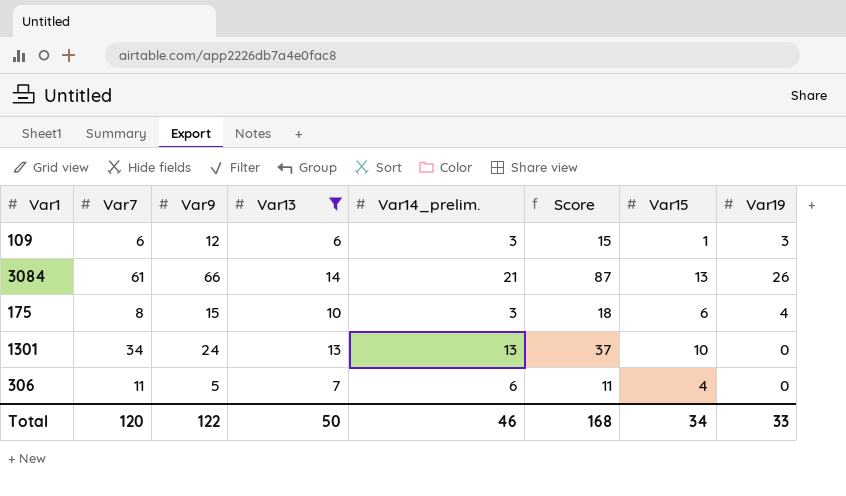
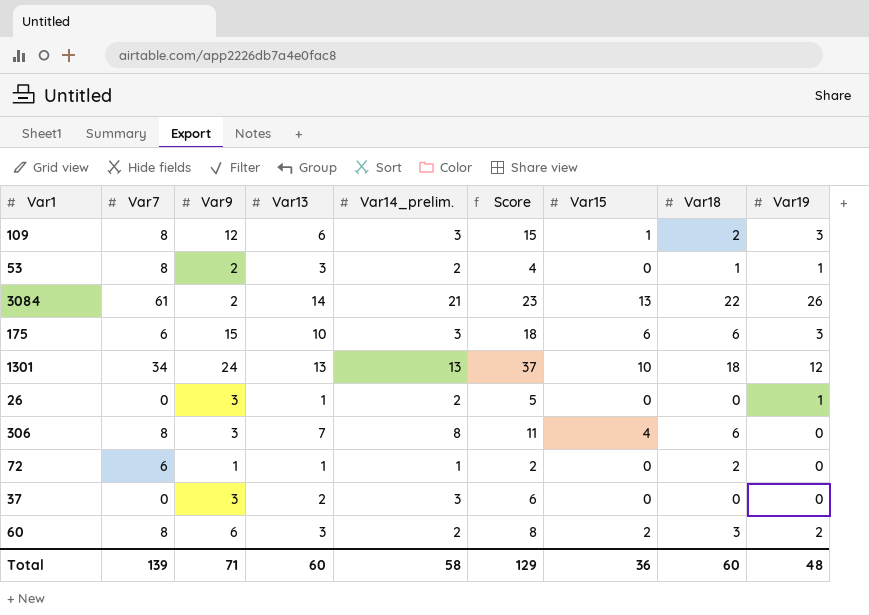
filter: Var13 >= 6 -> none
column Var18 | position: none -> 8
109 | Var7: 6 -> 8
3084 | Var9: 66 -> 2
3084 | Score: 87 -> 23
175 | Var7: 8 -> 6
175 | Var19: 4 -> 3
1301 | Var19: 0 -> 12
306 | Var7: 11 -> 8
306 | Var9: 5 -> 3
306 | Var14_prelim.: 6 -> 8
Total | Var7: 120 -> 139
Total | Var9: 122 -> 71
Total | Var13: 50 -> 60
Total | Var14_prelim.: 46 -> 58
Total | Score: 168 -> 129
Total | Var15: 34 -> 36
Total | Var19: 33 -> 48

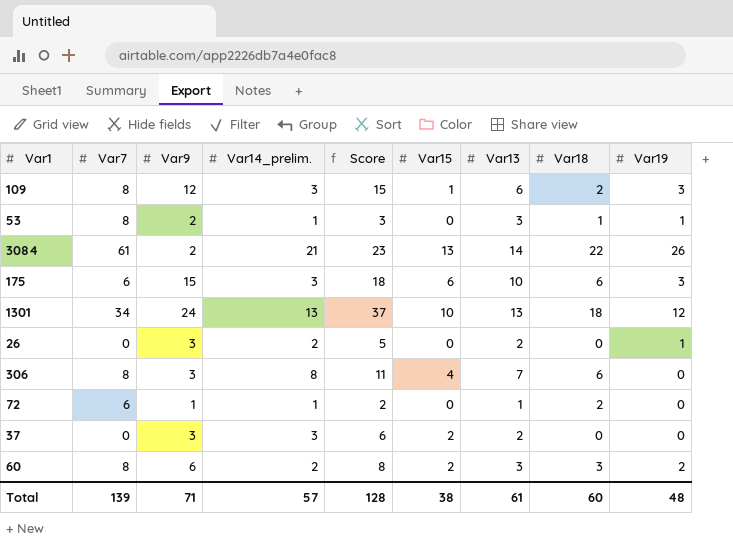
column Var13 | position: 4 -> 7
53 | Var14_prelim.: 2 -> 1
53 | Score: 4 -> 3
26 | Var13: 1 -> 2
37 | Var15: 0 -> 2
Total | Var14_prelim.: 58 -> 57
Total | Score: 129 -> 128
Total | Var15: 36 -> 38
Total | Var13: 60 -> 61

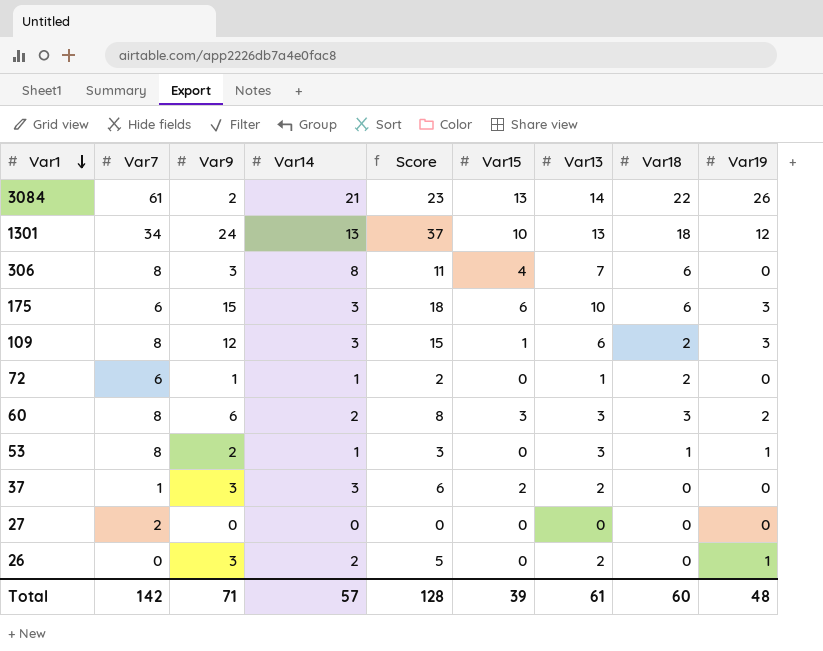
row order: none -> Var1 descending
column name: Var14_prelim. -> Var14
60 | Var15: 2 -> 3
37 | Var7: 0 -> 1
row 27: none -> 2 | 0 | 0 | 0 | 0 | 0 | 0 | 0
Total | Var7: 139 -> 142
Total | Var15: 38 -> 39

